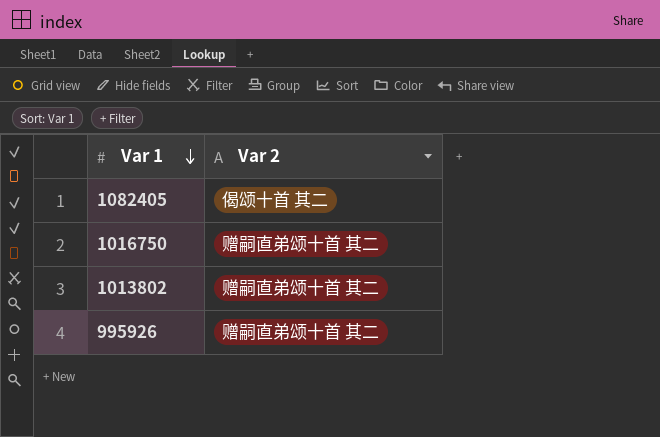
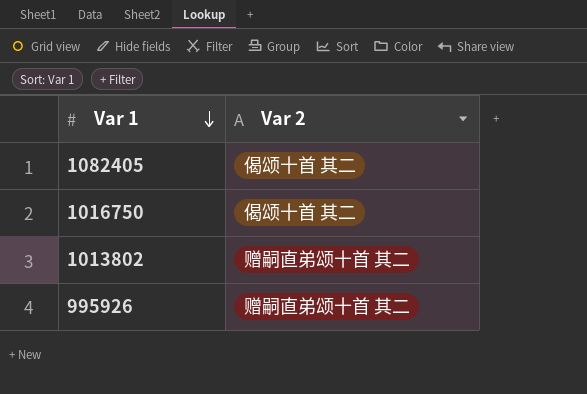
1016750 | Var 2: 赠嗣直弟颂十首 其二 -> 偈颂十首 其二

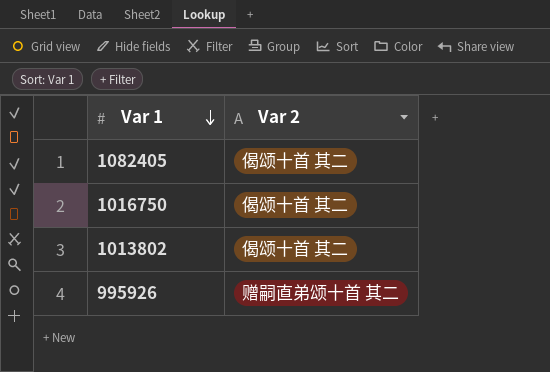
1013802 | Var 2: 赠嗣直弟颂十首 其二 -> 偈颂十首 其二

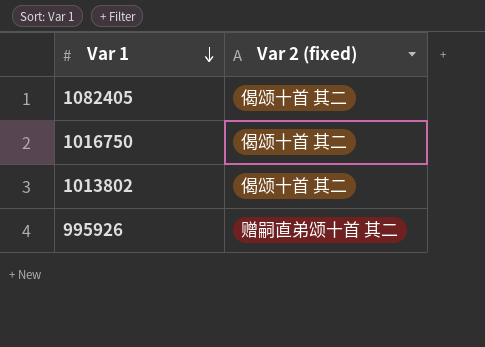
column name: Var 2 -> Var 2 (fixed)

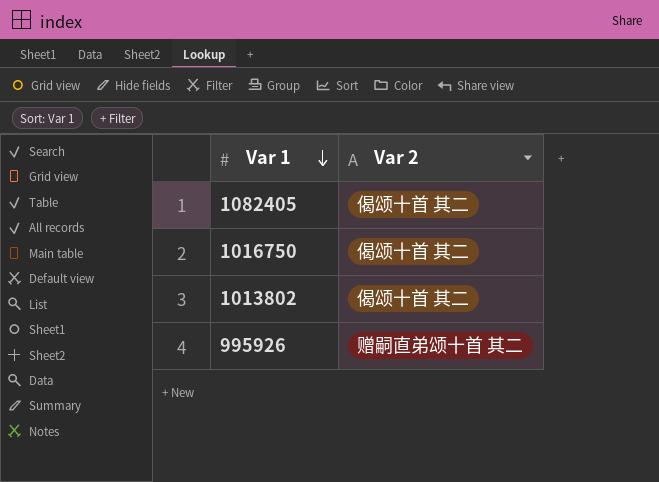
column name: Var 2 (fixed) -> Var 2

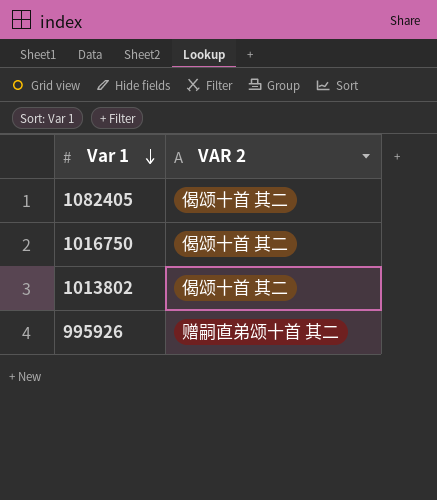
column name: Var 2 -> VAR 2

